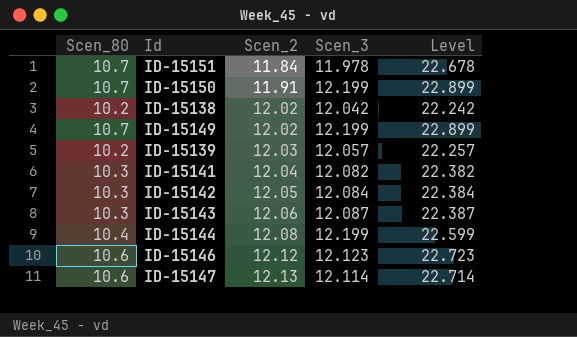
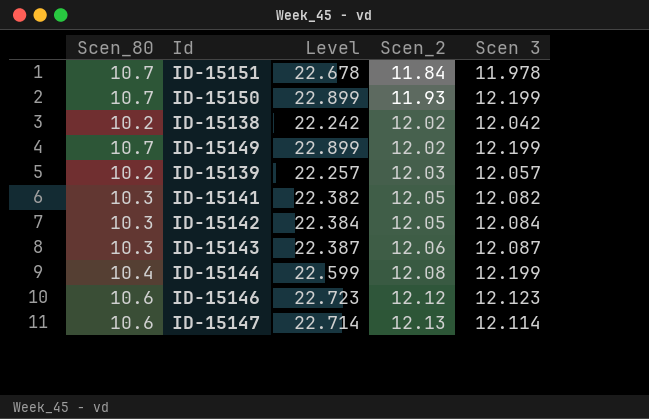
column Level | position: 5 -> 3
column name: Scen_3 -> Scen 3
ID-15150 | Scen_2: 11.91 -> 11.93
ID-15141 | Scen_2: 12.04 -> 12.05

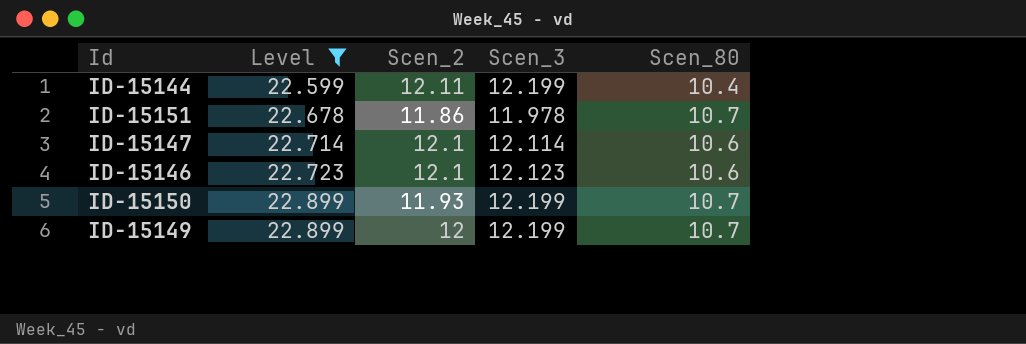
filter: none -> Level >= 22.599
row order: Scen_2 ascending -> Level ascending
column name: Scen 3 -> Scen_3
column Scen_80 | position: 1 -> 5
ID-15144 | Scen_2: 12.08 -> 12.11
ID-15151 | Scen_2: 11.84 -> 11.86
ID-15147 | Scen_2: 12.13 -> 12.1
ID-15146 | Scen_2: 12.12 -> 12.1
ID-15149 | Scen_2: 12.02 -> 12

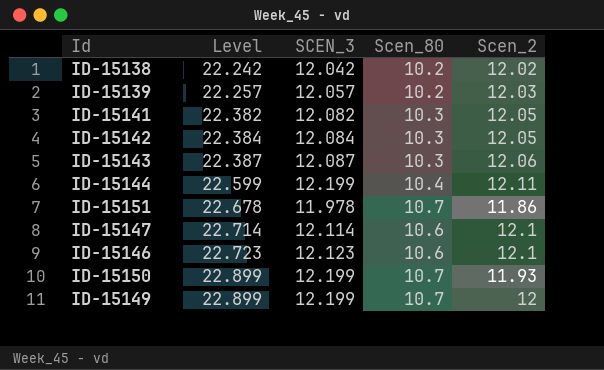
filter: Level >= 22.599 -> none
column name: Scen_3 -> SCEN_3
column Scen_2 | position: 3 -> 5

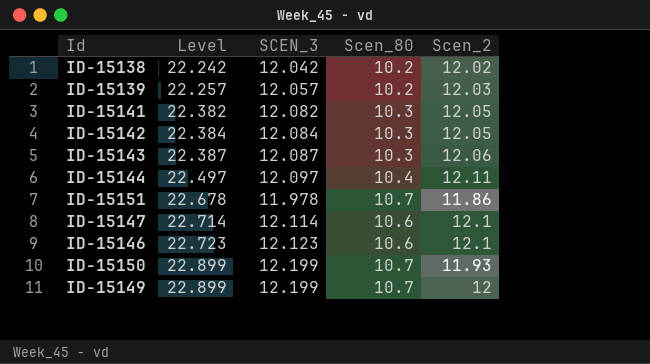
ID-15144 | Level: 22.599 -> 22.497
ID-15144 | SCEN_3: 12.199 -> 12.097

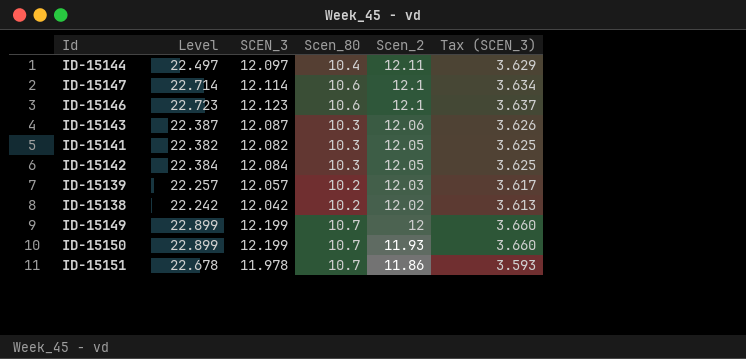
row order: Level ascending -> Scen_2 descending
column Tax (SCEN_3) | formula: none -> [SCEN_3] * 0.3

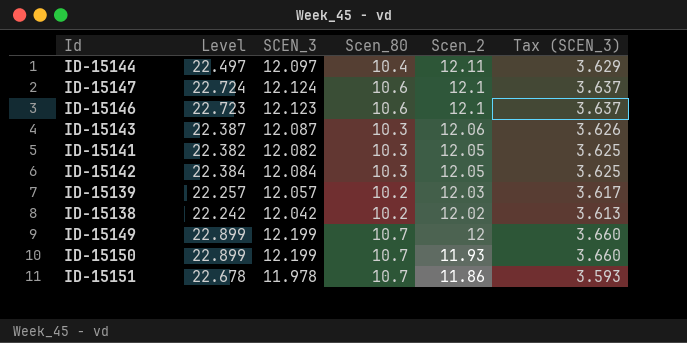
ID-15147 | Level: 22.714 -> 22.724
ID-15147 | SCEN_3: 12.114 -> 12.124
ID-15147 | Tax (SCEN_3): 3.634 -> 3.637

